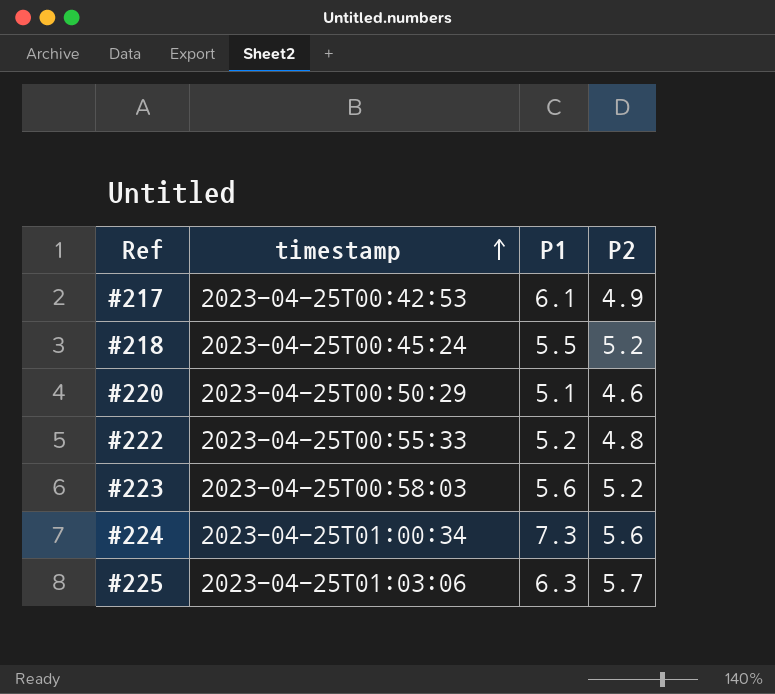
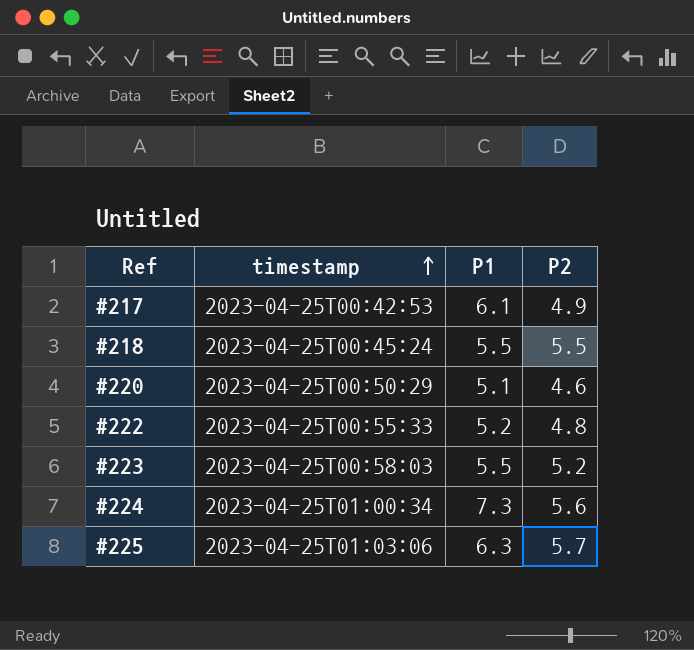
#218 | P2: 5.2 -> 5.5
#223 | P1: 5.6 -> 5.5

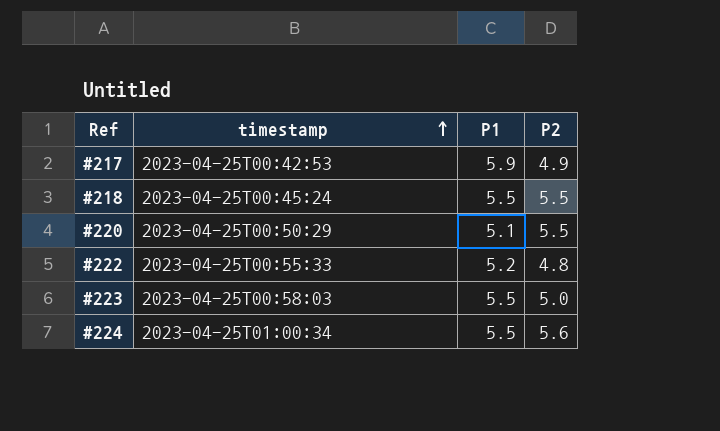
row #225: 2023-04-25T01:03:06 | 6.3 | 5.7 -> none
#217 | P1: 6.1 -> 5.9
#220 | P2: 4.6 -> 5.5
#223 | P2: 5.2 -> 5.0
#224 | P1: 7.3 -> 5.5

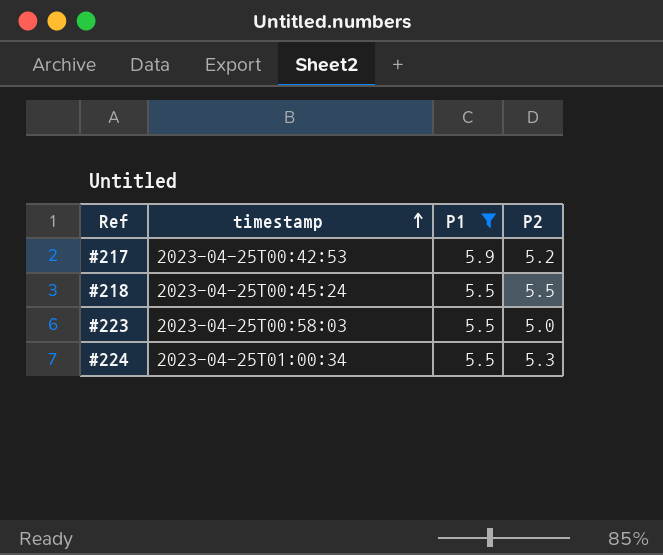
filter: none -> P1 >= 5.5
#217 | P2: 4.9 -> 5.2
#224 | P2: 5.6 -> 5.3

